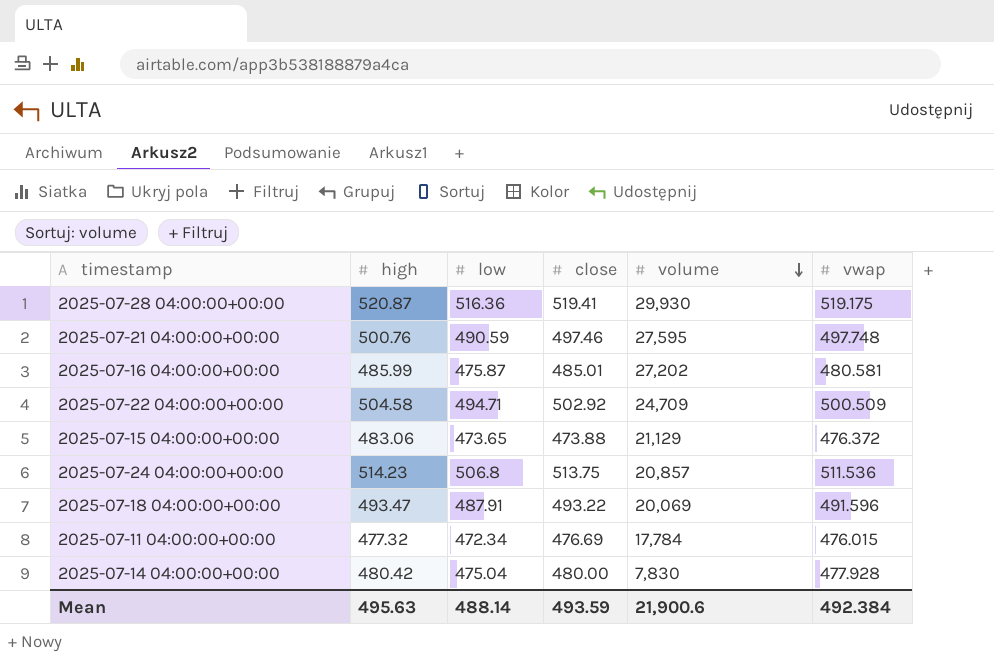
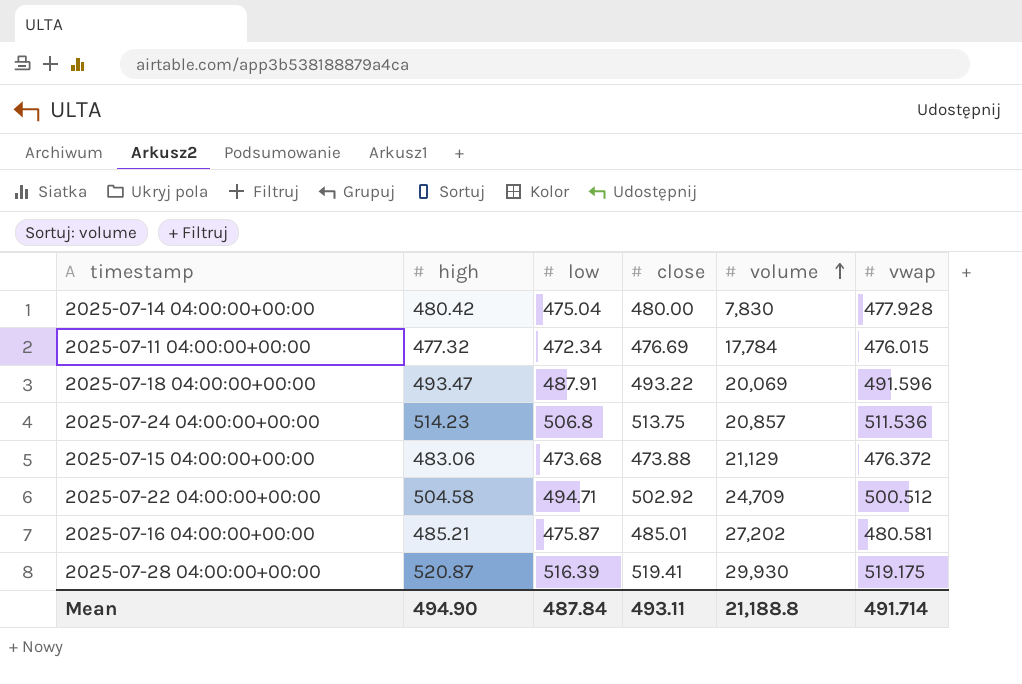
row order: volume descending -> volume ascending
row 2025-07-21 04:00:00+00:00: 500.76 | 490.59 | 497.46 | 27,595 | 497.748 -> none
2025-07-15 04:00:00+00:00 | low: 473.65 -> 473.68
2025-07-22 04:00:00+00:00 | vwap: 500.509 -> 500.512
2025-07-16 04:00:00+00:00 | high: 485.99 -> 485.21
2025-07-28 04:00:00+00:00 | low: 516.36 -> 516.39
Mean | high: 495.63 -> 494.90
Mean | low: 488.14 -> 487.84
Mean | close: 493.59 -> 493.11
Mean | volume: 21,900.6 -> 21,188.8
Mean | vwap: 492.384 -> 491.714

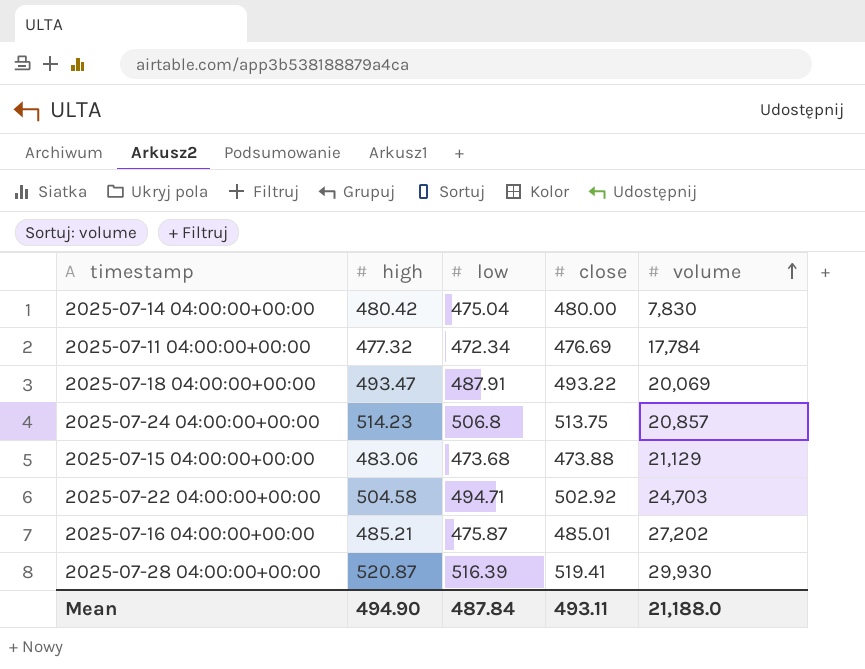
column vwap | position: 6 -> none
2025-07-22 04:00:00+00:00 | volume: 24,709 -> 24,703
Mean | volume: 21,188.8 -> 21,188.0

